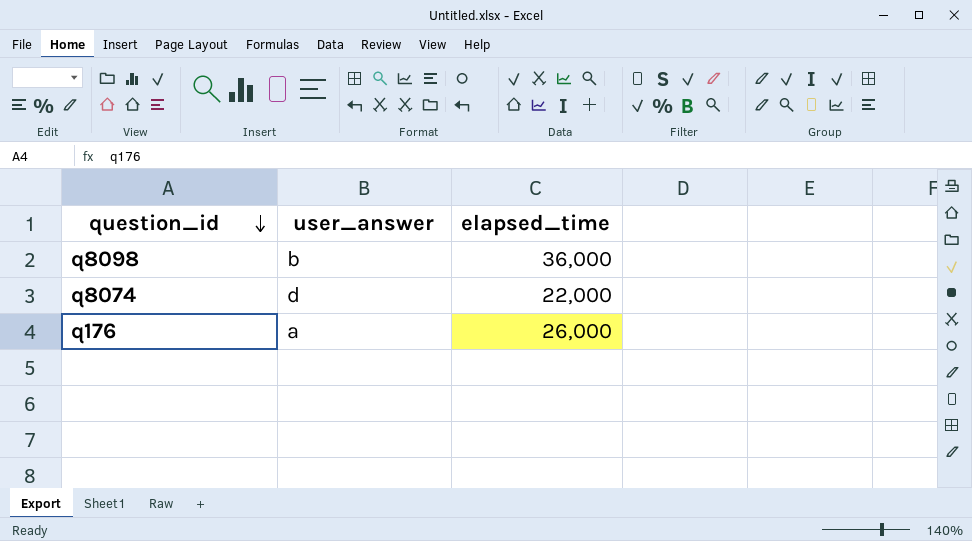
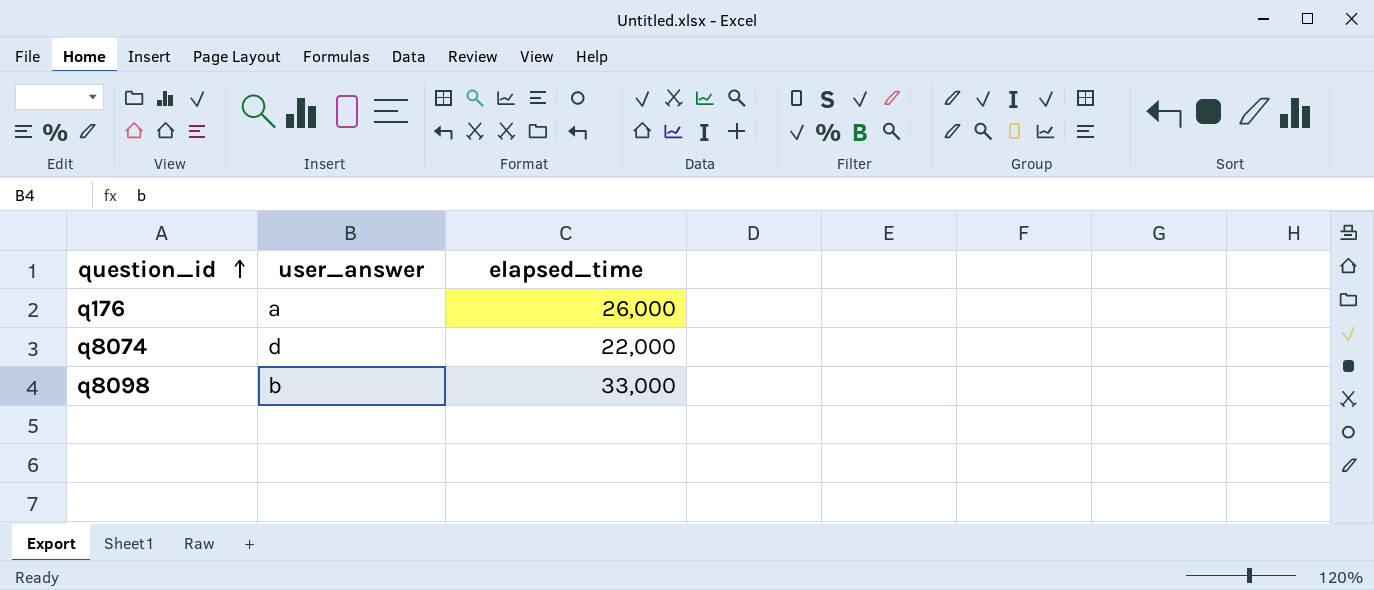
row order: question_id descending -> question_id ascending
q8098 | elapsed_time: 36,000 -> 33,000

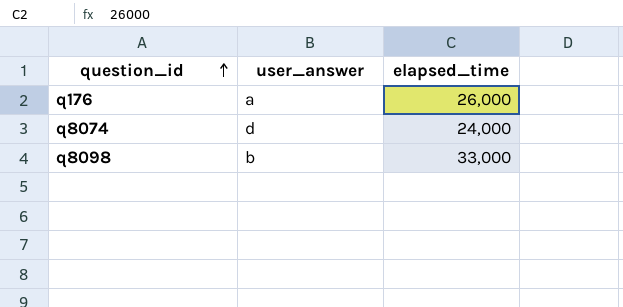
q8074 | elapsed_time: 22,000 -> 24,000

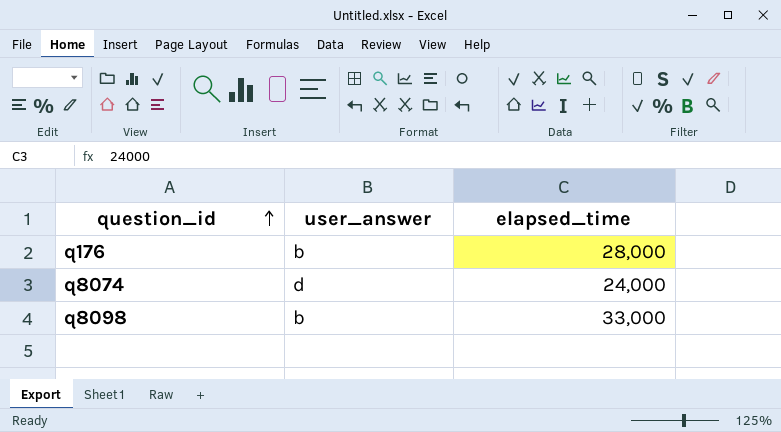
q176 | user_answer: a -> b
q176 | elapsed_time: 26,000 -> 28,000

